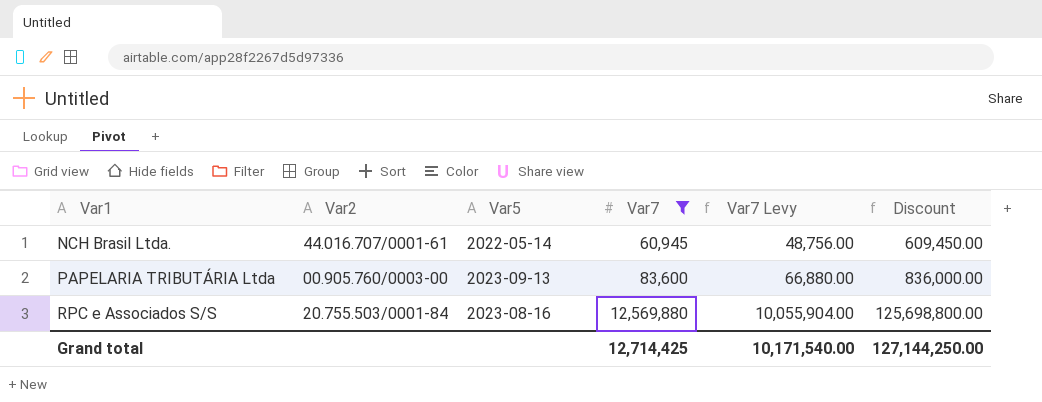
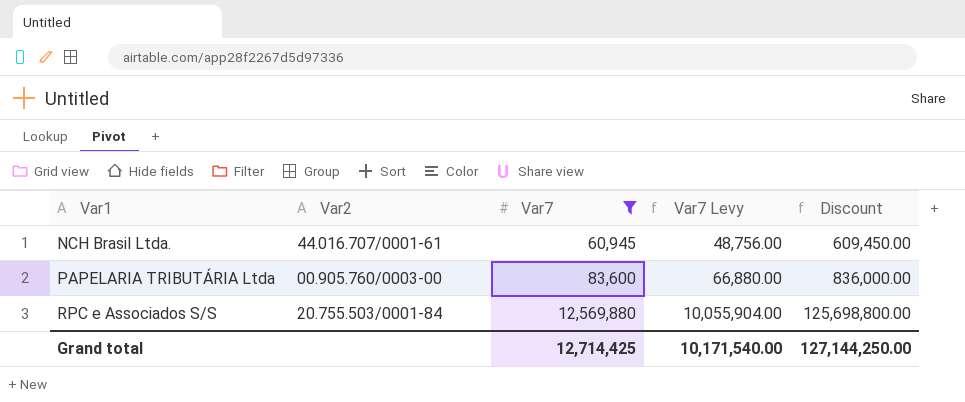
column Var5 | position: 3 -> none

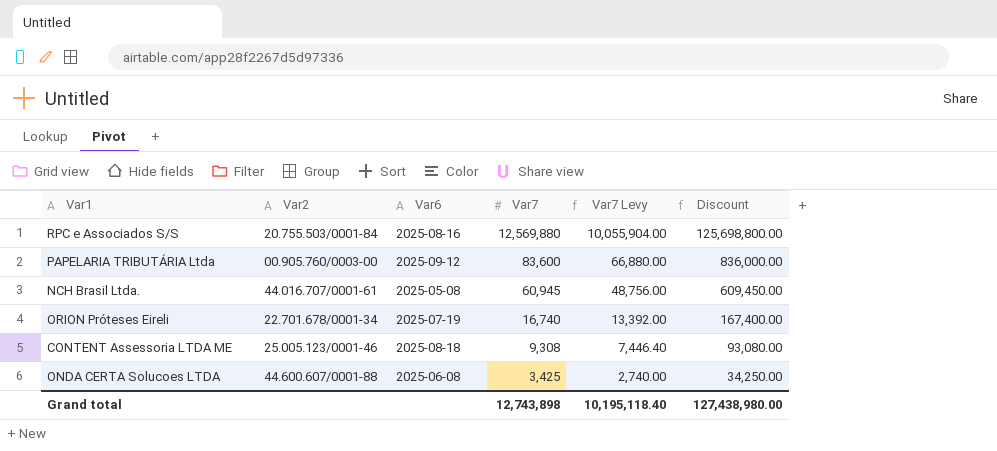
filter: Var7 >= 60,945 -> none
row order: Var1 ascending -> Var7 descending
column Var6 | position: none -> 3
Grand total | Var7: 12,714,425 -> 12,743,898
Grand total | Var7 Levy: 10,171,540.00 -> 10,195,118.40
Grand total | Discount: 127,144,250.00 -> 127,438,980.00

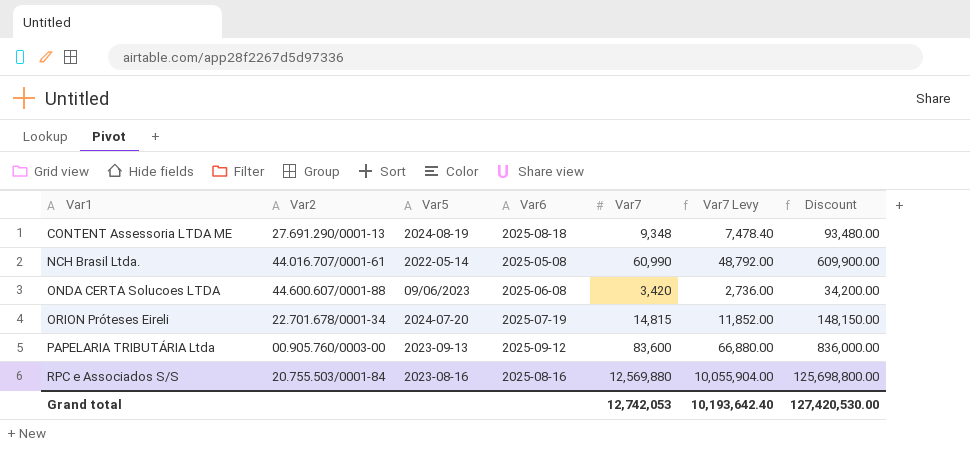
row order: Var7 descending -> Var1 ascending
column Var5 | position: none -> 3
CONTENT Assessoria LTDA ME | Var2: 25.005.123/0001-46 -> 27.691.290/0001-13
CONTENT Assessoria LTDA ME | Var7: 9,308 -> 9,348
CONTENT Assessoria LTDA ME | Var7 Levy: 7,446.40 -> 7,478.40
CONTENT Assessoria LTDA ME | Discount: 93,080.00 -> 93,480.00
NCH Brasil Ltda. | Var7: 60,945 -> 60,990
NCH Brasil Ltda. | Var7 Levy: 48,756.00 -> 48,792.00
NCH Brasil Ltda. | Discount: 609,450.00 -> 609,900.00
ONDA CERTA Solucoes LTDA | Var7: 3,425 -> 3,420
ONDA CERTA Solucoes LTDA | Var7 Levy: 2,740.00 -> 2,736.00
ONDA CERTA Solucoes LTDA | Discount: 34,250.00 -> 34,200.00
ORION Próteses Eireli | Var7: 16,740 -> 14,815
ORION Próteses Eireli | Var7 Levy: 13,392.00 -> 11,852.00
ORION Próteses Eireli | Discount: 167,400.00 -> 148,150.00
Grand total | Var7: 12,743,898 -> 12,742,053
Grand total | Var7 Levy: 10,195,118.40 -> 10,193,642.40
Grand total | Discount: 127,438,980.00 -> 127,420,530.00

